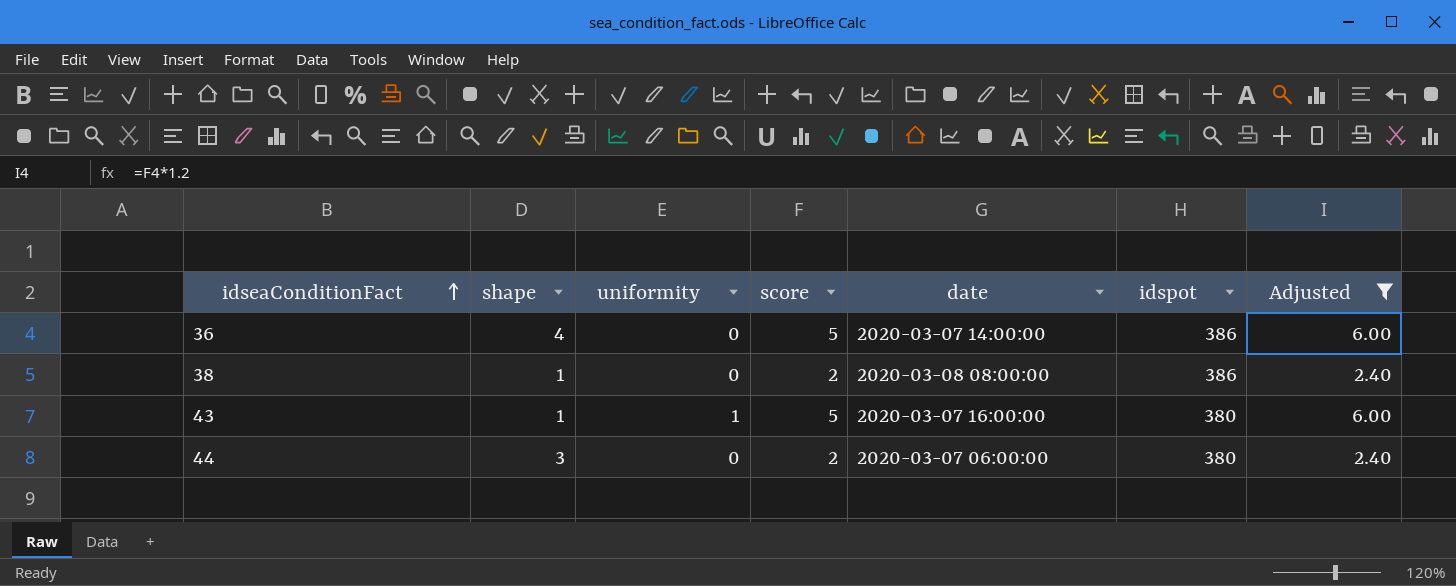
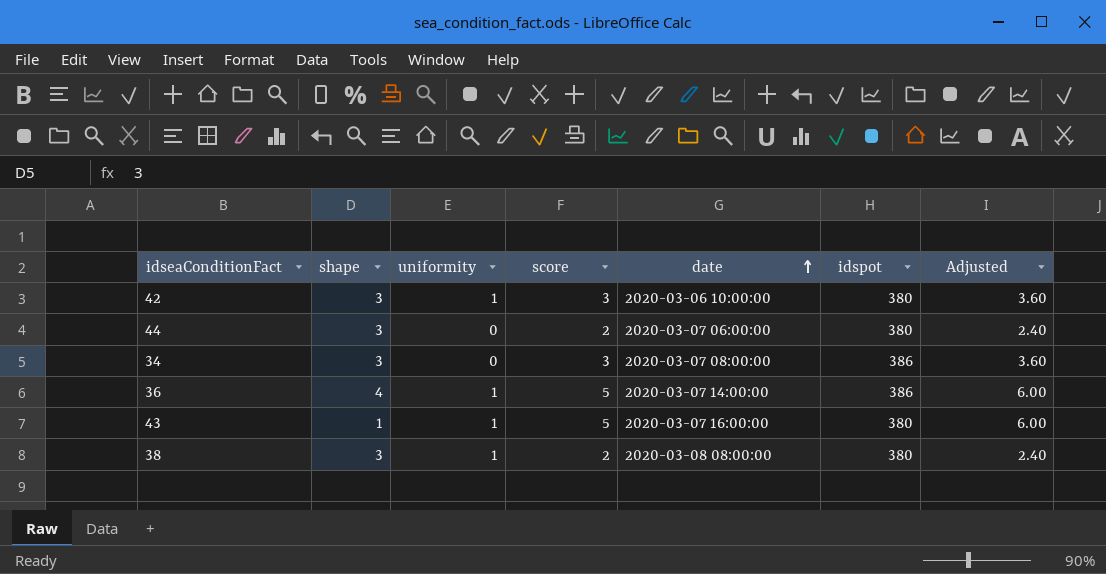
filter: Adjusted != 3.60 -> none
row order: idseaConditionFact ascending -> date ascending
36 | uniformity: 0 -> 1
38 | shape: 1 -> 3
38 | uniformity: 0 -> 1
38 | idspot: 386 -> 380

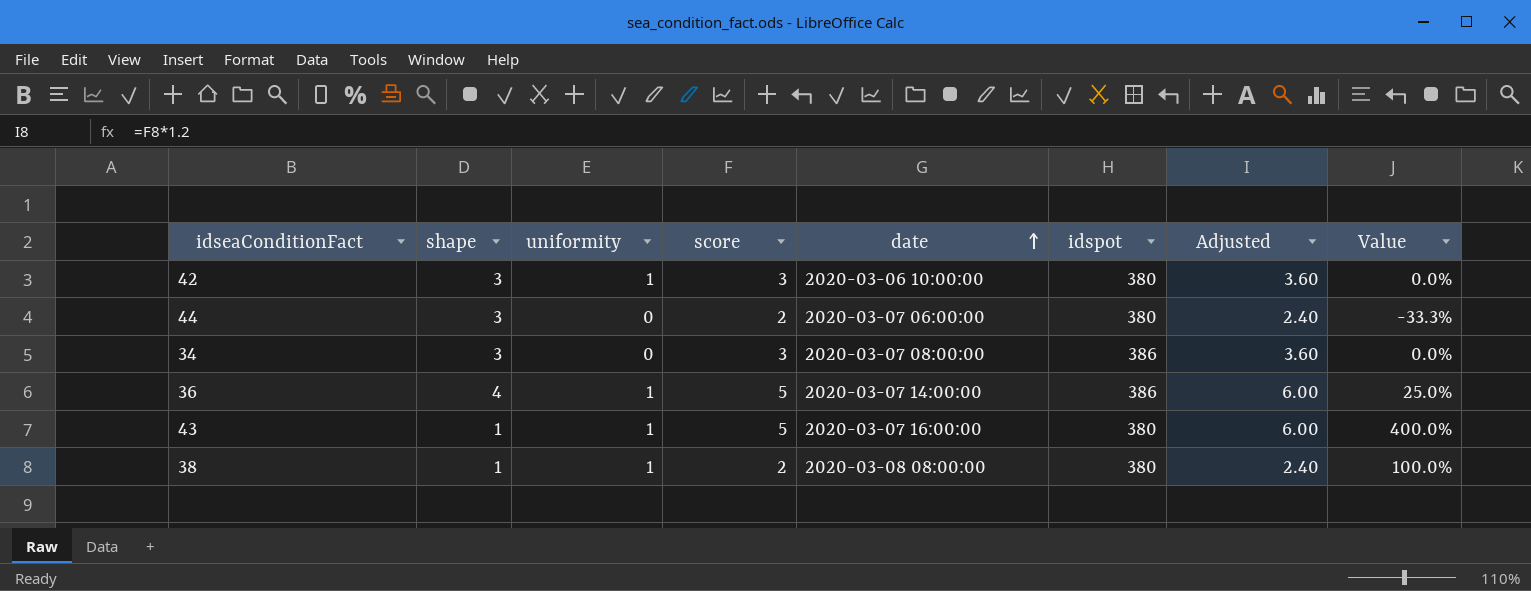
column Value | formula: none -> ([score] - [shape]) / [shape]
38 | shape: 3 -> 1

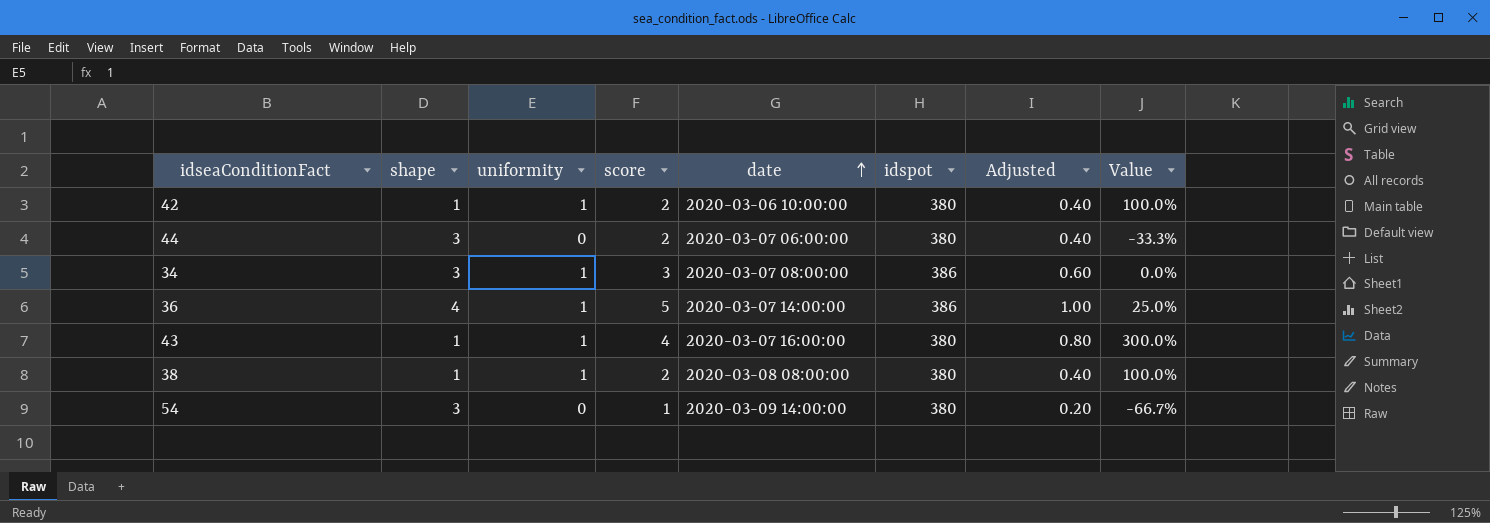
column Adjusted | formula: [score] * 1.2 -> [score] * 0.2
42 | shape: 3 -> 1
42 | score: 3 -> 2
42 | Value: 0.0% -> 100.0%
34 | uniformity: 0 -> 1
43 | score: 5 -> 4
43 | Value: 400.0% -> 300.0%
row 54: none -> 3 | 0 | 1 | 2020-03-09 14:00:00 | 380 | 0.20 | -66.7%

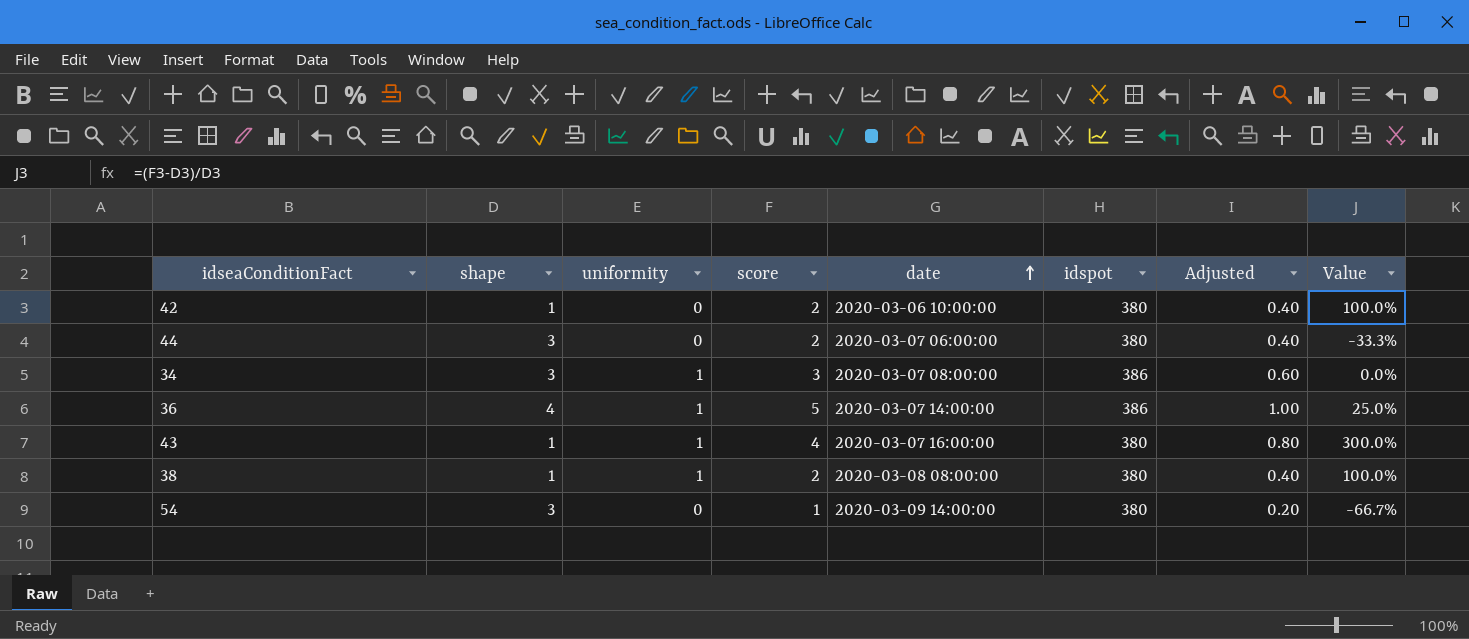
42 | uniformity: 1 -> 0

